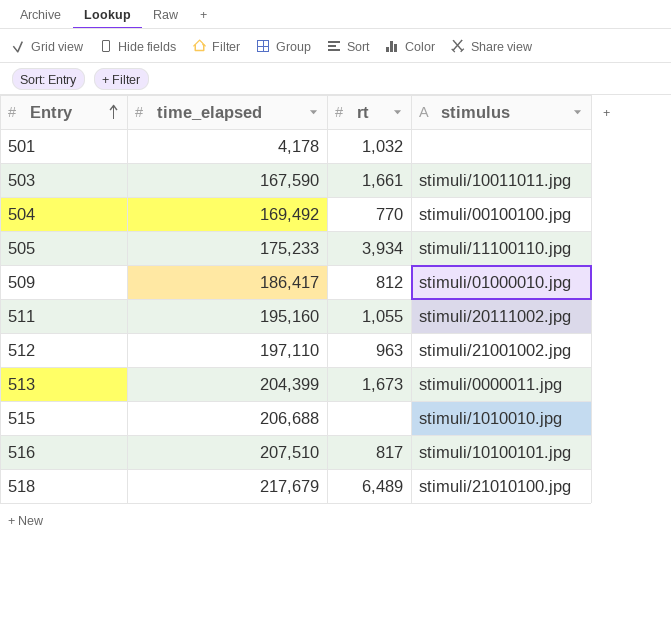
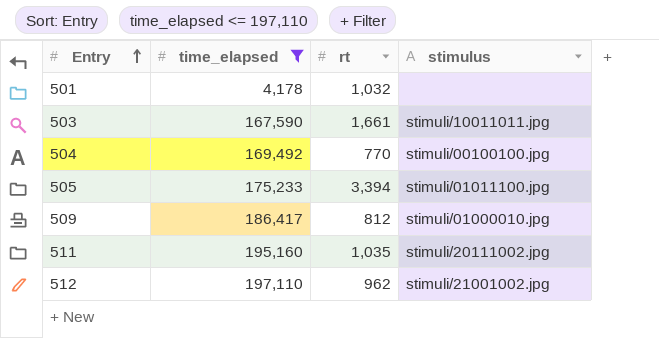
filter: none -> time_elapsed <= 197,110
505 | rt: 3,934 -> 3,394
505 | stimulus: stimuli/11100110.jpg -> stimuli/01011100.jpg
511 | rt: 1,055 -> 1,035
512 | rt: 963 -> 962

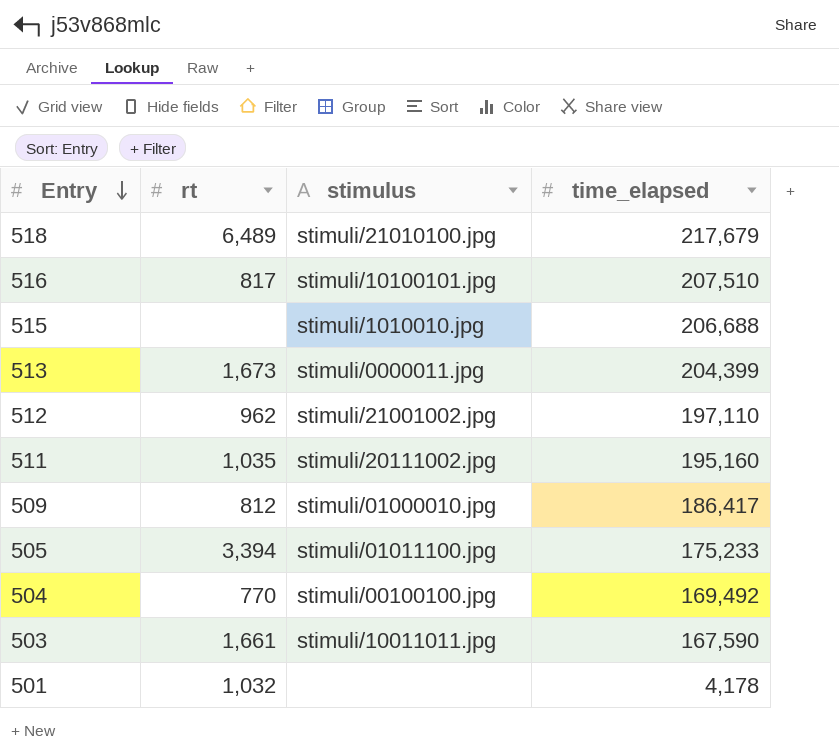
filter: time_elapsed <= 197,110 -> none
row order: Entry ascending -> Entry descending
column time_elapsed | position: 2 -> 4

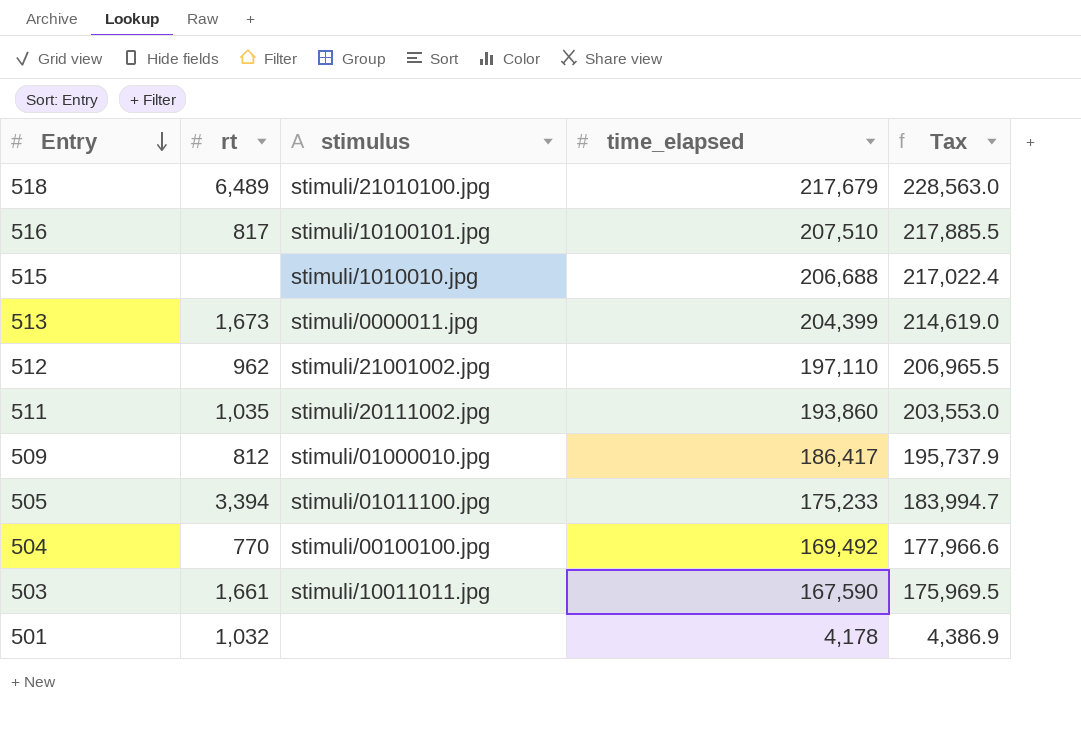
column Tax | formula: none -> [time_elapsed] * 1.05
511 | time_elapsed: 195,160 -> 193,860

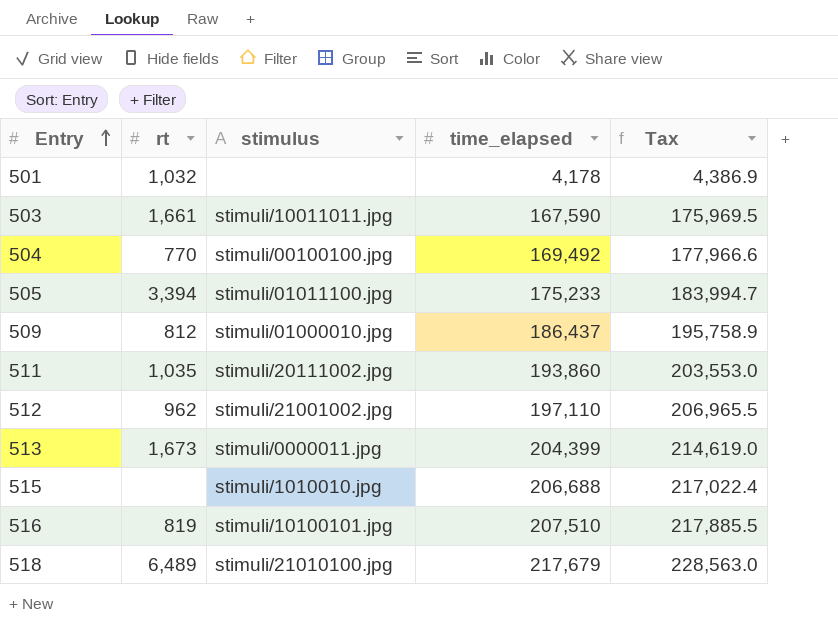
row order: Entry descending -> Entry ascending
509 | time_elapsed: 186,417 -> 186,437
509 | Tax: 195,737.9 -> 195,758.9
516 | rt: 817 -> 819

